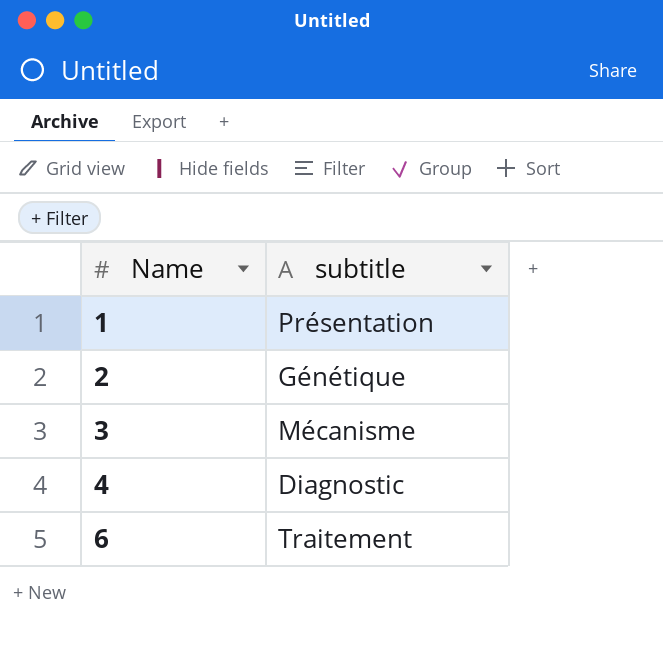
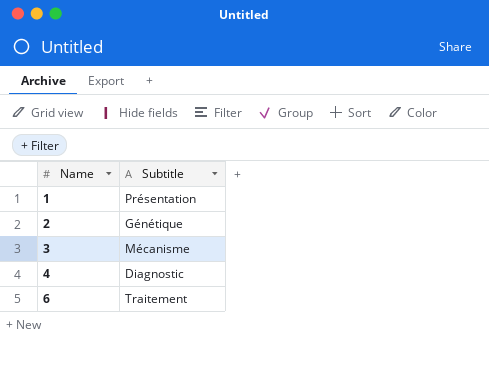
column name: subtitle -> Subtitle

